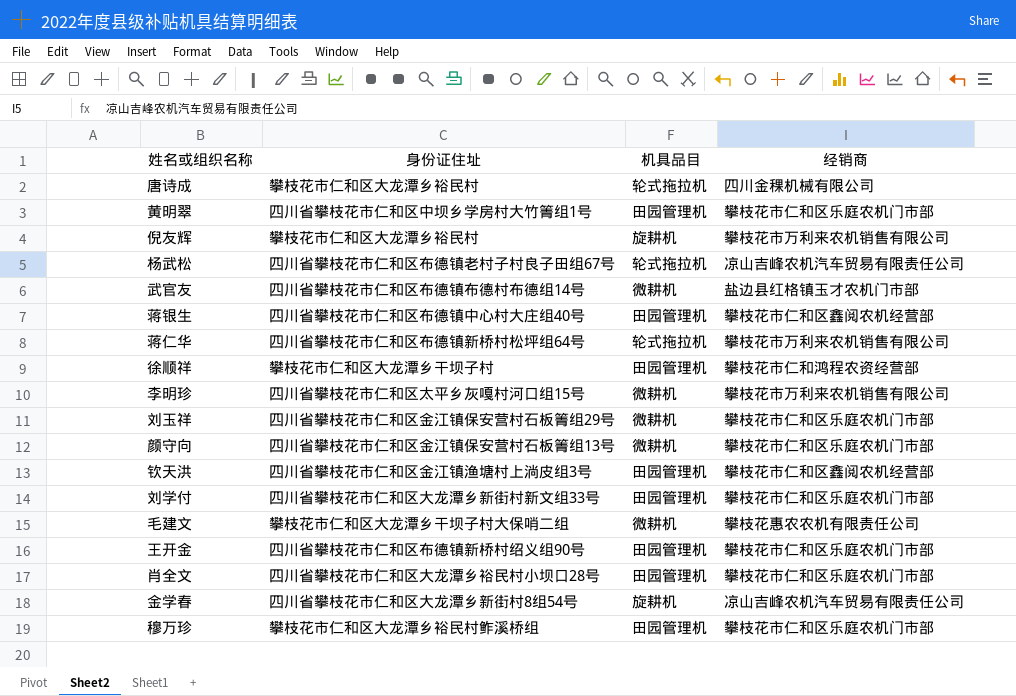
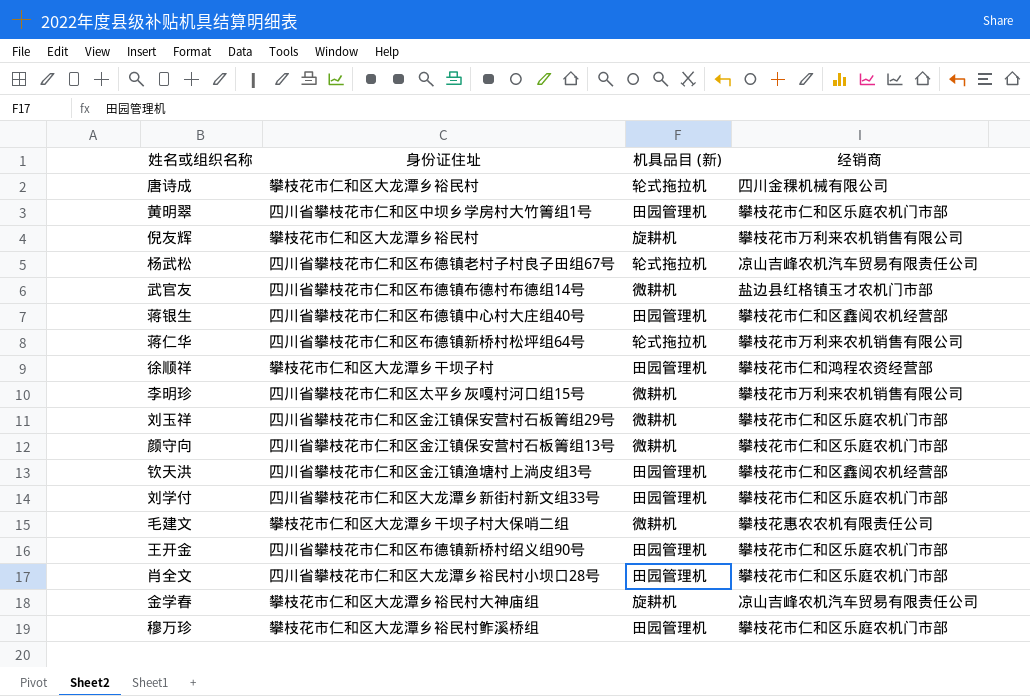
column name: 机具品目 -> 机具品目 (新)
金学春 | 身份证住址: 四川省攀枝花市仁和区大龙潭乡新街村8组54号 -> 攀枝花市仁和区大龙潭乡裕民村大神庙组

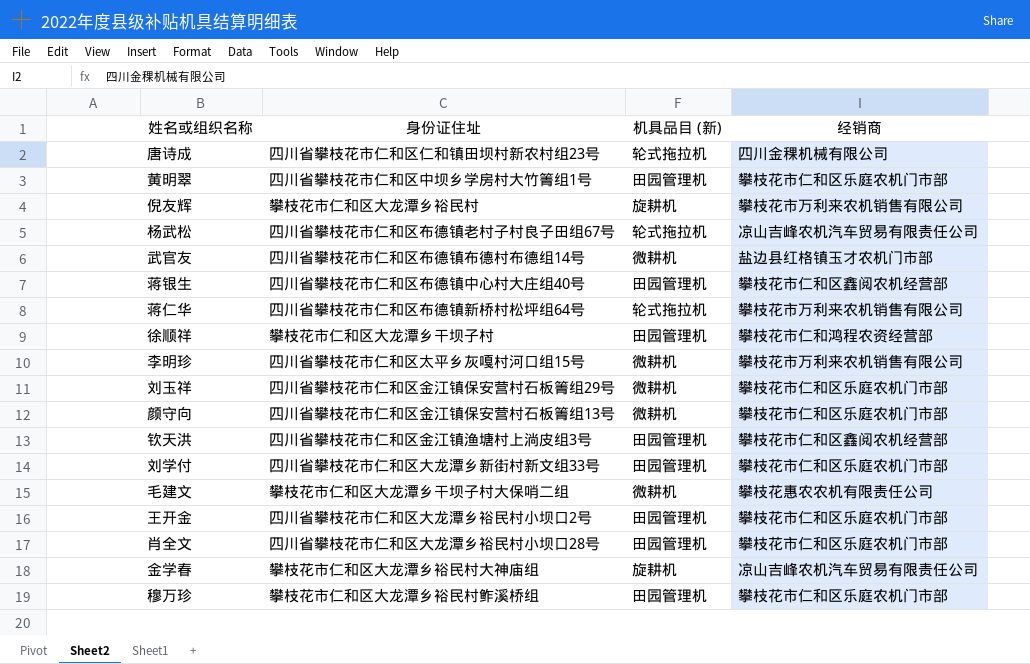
唐诗成 | 身份证住址: 攀枝花市仁和区大龙潭乡裕民村 -> 四川省攀枝花市仁和区仁和镇田坝村新农村组23号
王开金 | 身份证住址: 四川省攀枝花市仁和区布德镇新桥村绍义组90号 -> 四川省攀枝花市仁和区大龙潭乡裕民村小坝口2号

